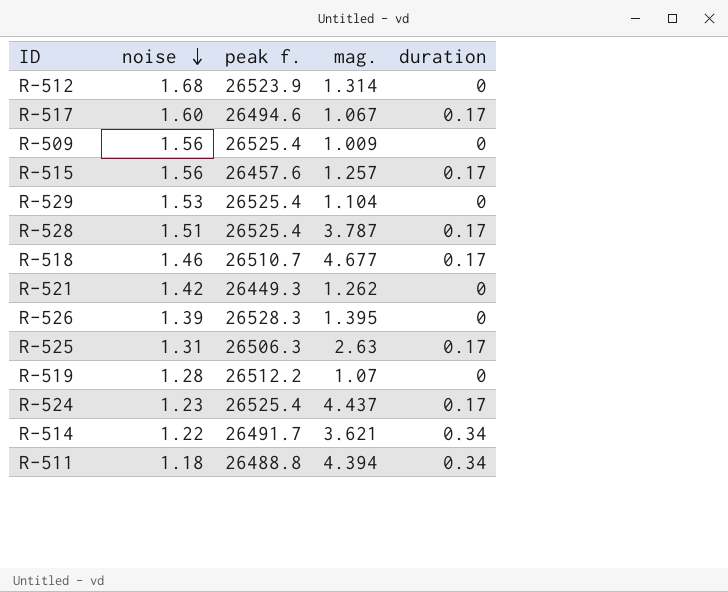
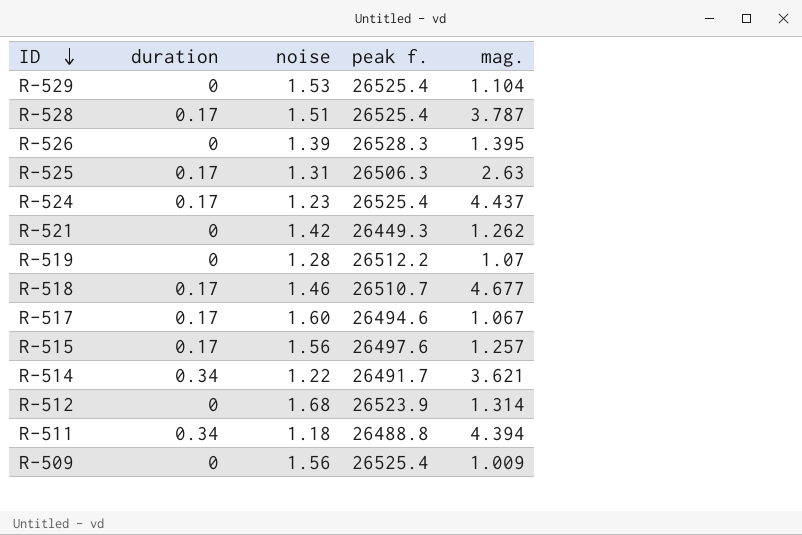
row order: noise descending -> ID descending
column duration | position: 5 -> 2
R-515 | peak f.: 26457.6 -> 26497.6

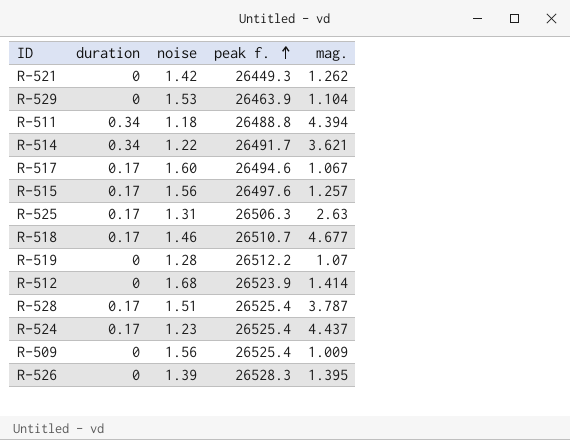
row order: ID descending -> peak f. ascending
R-529 | peak f.: 26525.4 -> 26463.9
R-512 | mag.: 1.314 -> 1.414

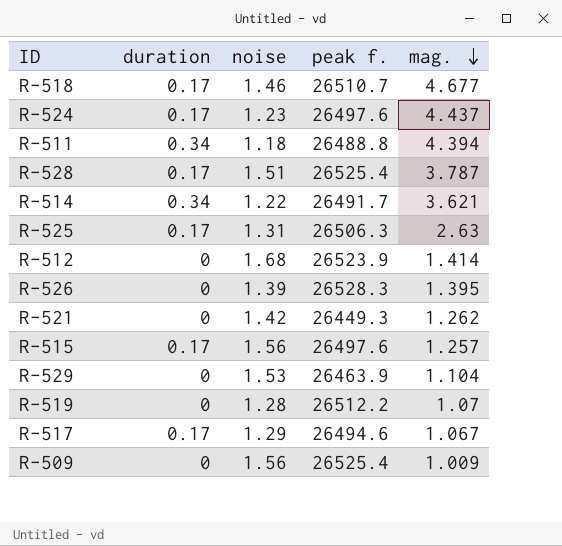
row order: peak f. ascending -> mag. descending
R-524 | peak f.: 26525.4 -> 26497.6
R-517 | noise: 1.60 -> 1.29

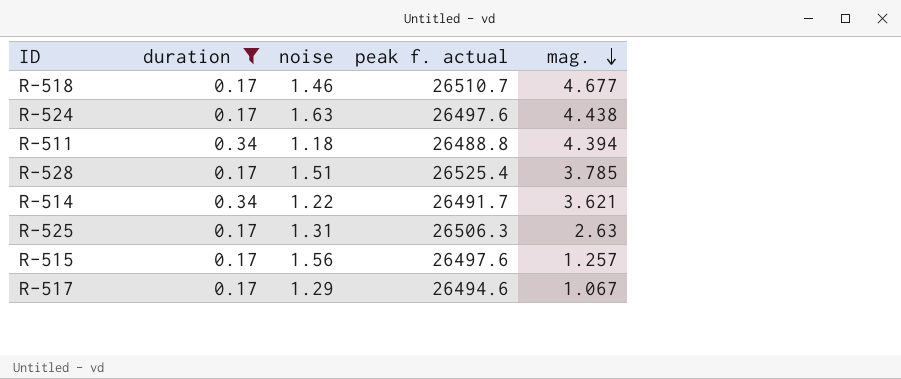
filter: none -> duration != 0
column name: peak f. -> peak f. actual
R-524 | noise: 1.23 -> 1.63
R-524 | mag.: 4.437 -> 4.438
R-528 | mag.: 3.787 -> 3.785

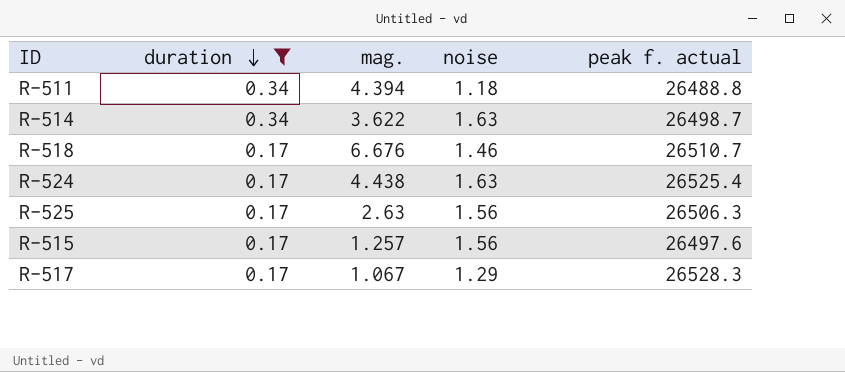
row order: mag. descending -> duration descending
column mag. | position: 5 -> 3
row R-528: 0.17 | 1.51 | 26525.4 | 3.785 -> none
R-514 | mag.: 3.621 -> 3.622
R-514 | noise: 1.22 -> 1.63
R-514 | peak f. actual: 26491.7 -> 26498.7
R-518 | mag.: 4.677 -> 6.676
R-524 | peak f. actual: 26497.6 -> 26525.4
R-525 | noise: 1.31 -> 1.56
R-517 | peak f. actual: 26494.6 -> 26528.3

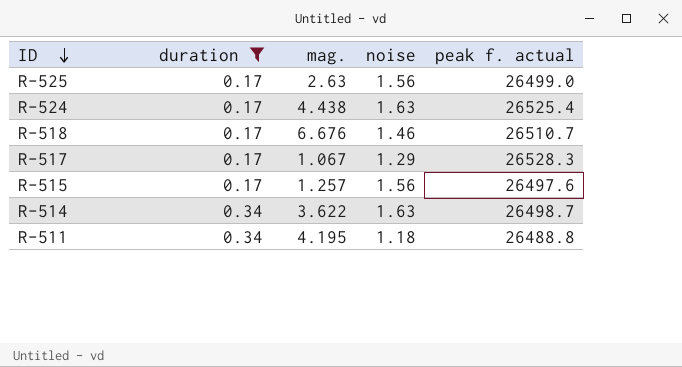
row order: duration descending -> ID descending
R-525 | peak f. actual: 26506.3 -> 26499.0
R-511 | mag.: 4.394 -> 4.195

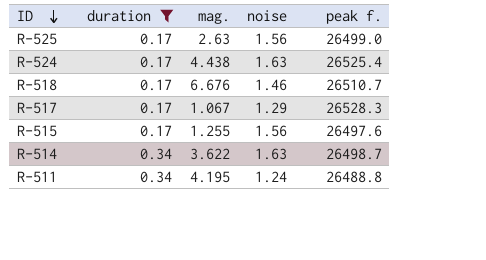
column name: peak f. actual -> peak f.
R-515 | mag.: 1.257 -> 1.255
R-511 | noise: 1.18 -> 1.24

